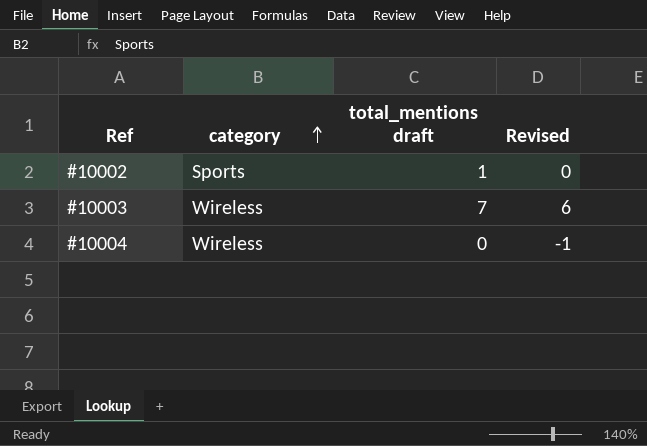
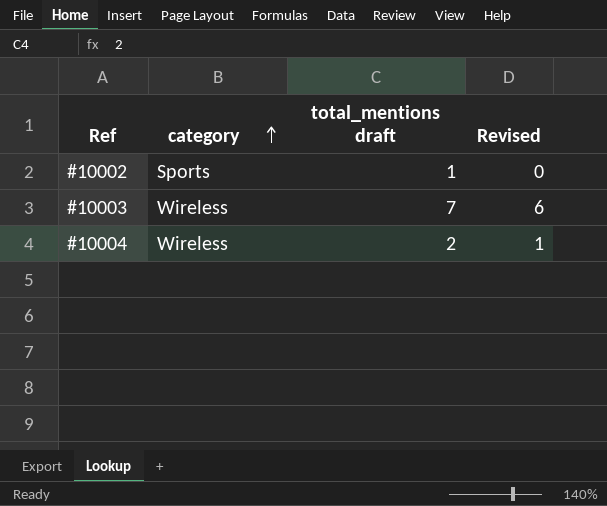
#10004 | total_mentions draft: 0 -> 2
#10004 | Revised: -1 -> 1

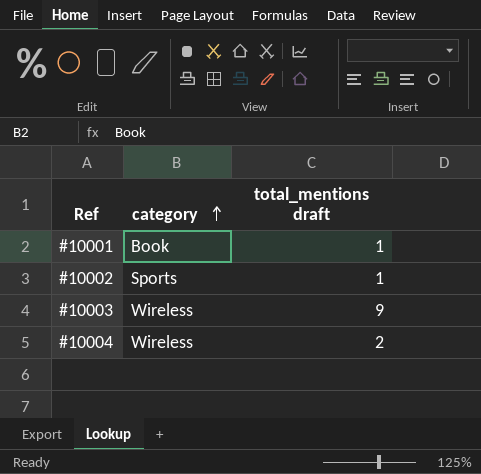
column Revised | formula: [total_mentions draft] - 1 -> none
row #10001: none -> Book | 1
#10003 | total_mentions draft: 7 -> 9

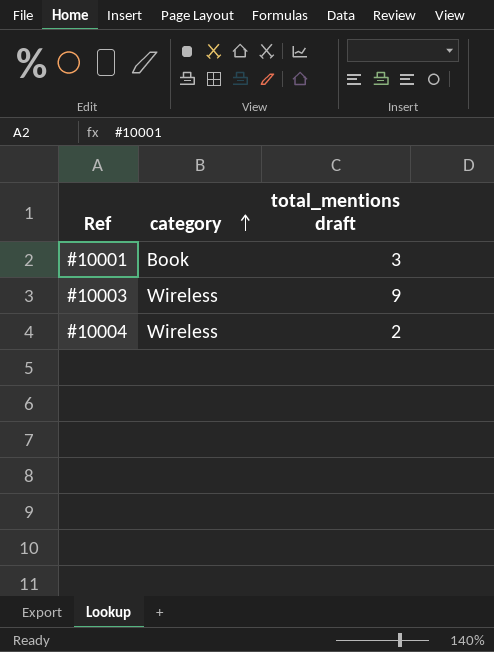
row #10002: Sports | 1 -> none
#10001 | total_mentions draft: 1 -> 3

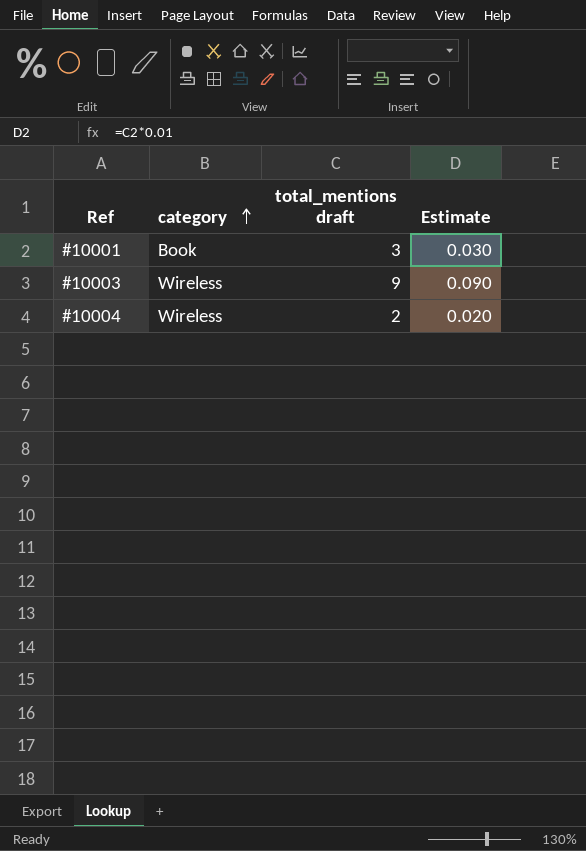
column Estimate | formula: none -> [total_mentions draft] * 0.01

